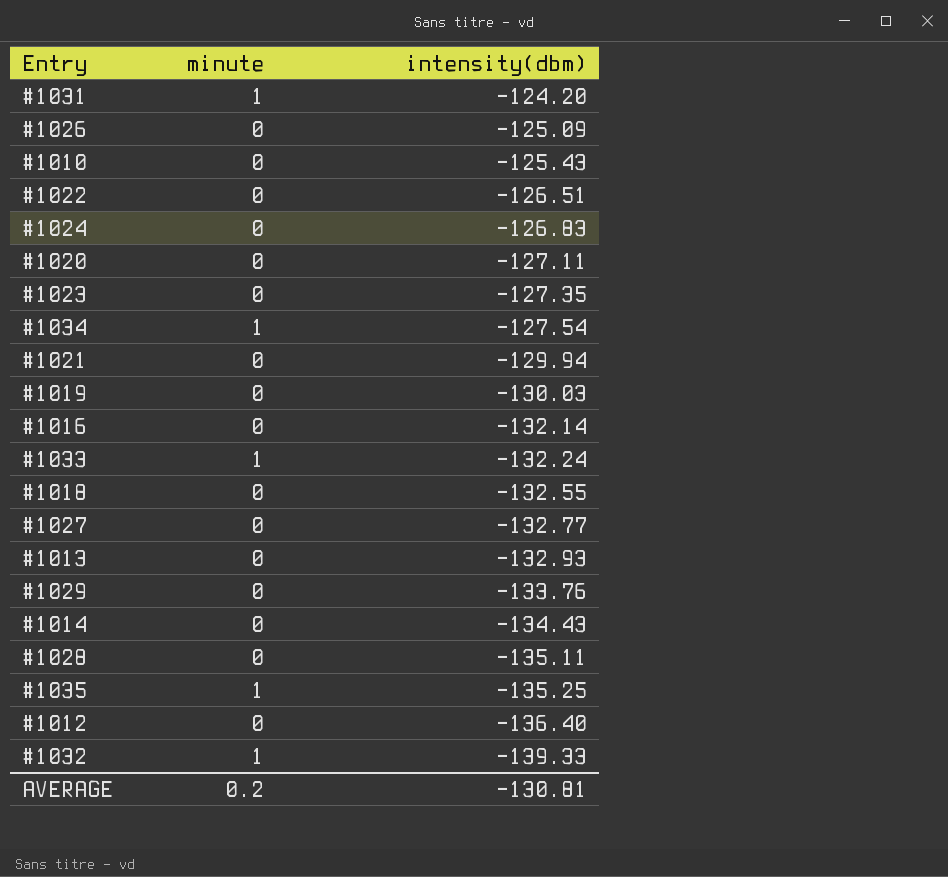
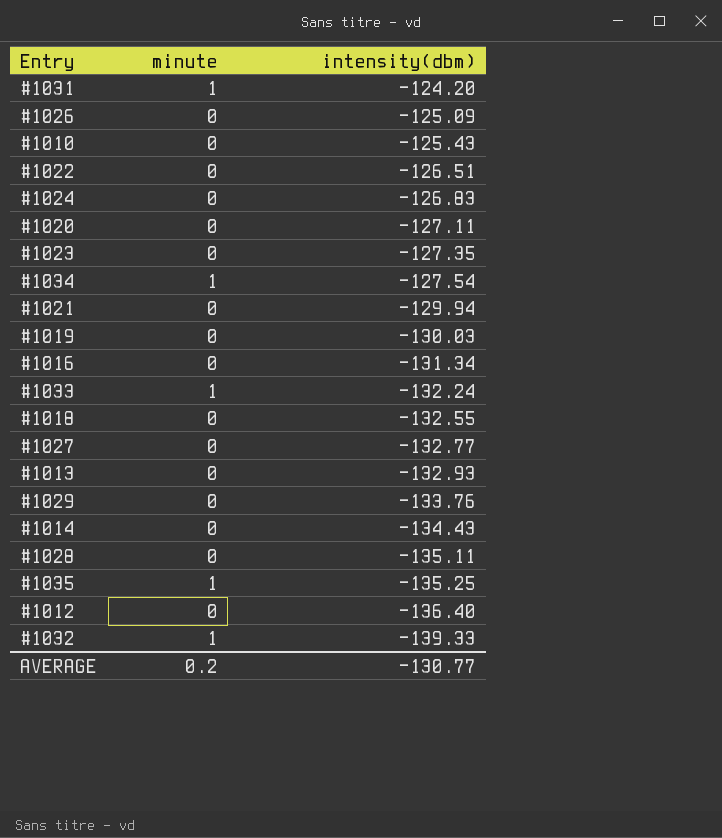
#1016 | intensity(dbm): -132.14 -> -131.34
AVERAGE | intensity(dbm): -130.81 -> -130.77

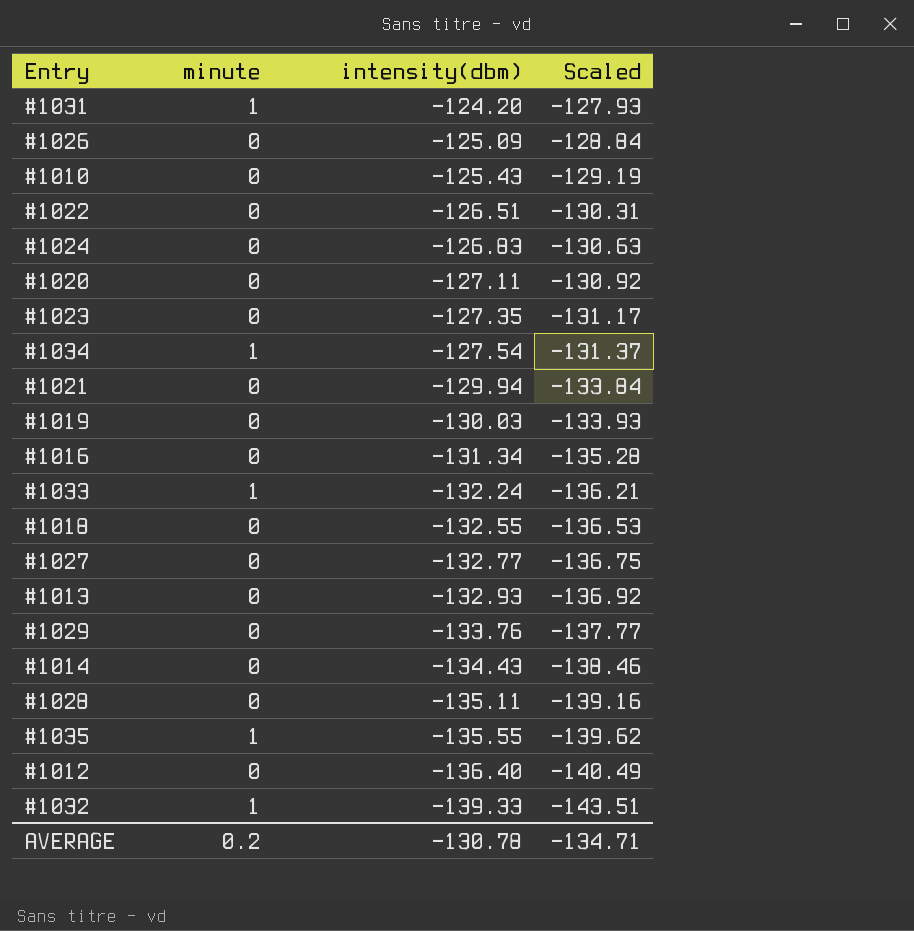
column Scaled | formula: none -> [intensity(dbm)] * 1.03
#1035 | intensity(dbm): -135.25 -> -135.55
AVERAGE | intensity(dbm): -130.77 -> -130.78

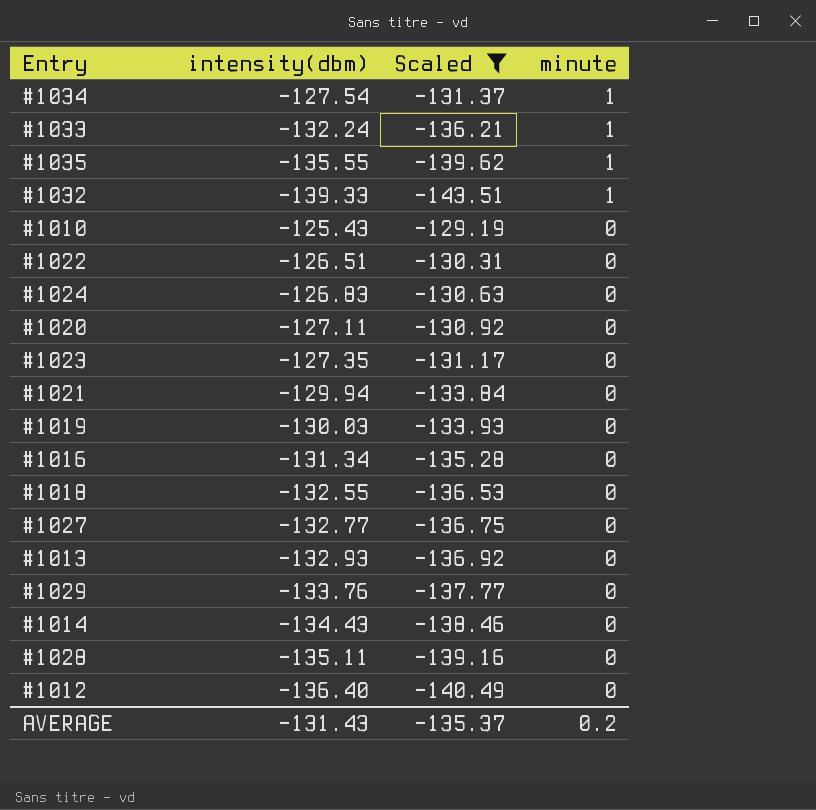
filter: none -> Scaled <= -129.19
row order: intensity(dbm) descending -> minute descending
column minute | position: 2 -> 4
AVERAGE | intensity(dbm): -130.78 -> -131.43
AVERAGE | Scaled: -134.71 -> -135.37

